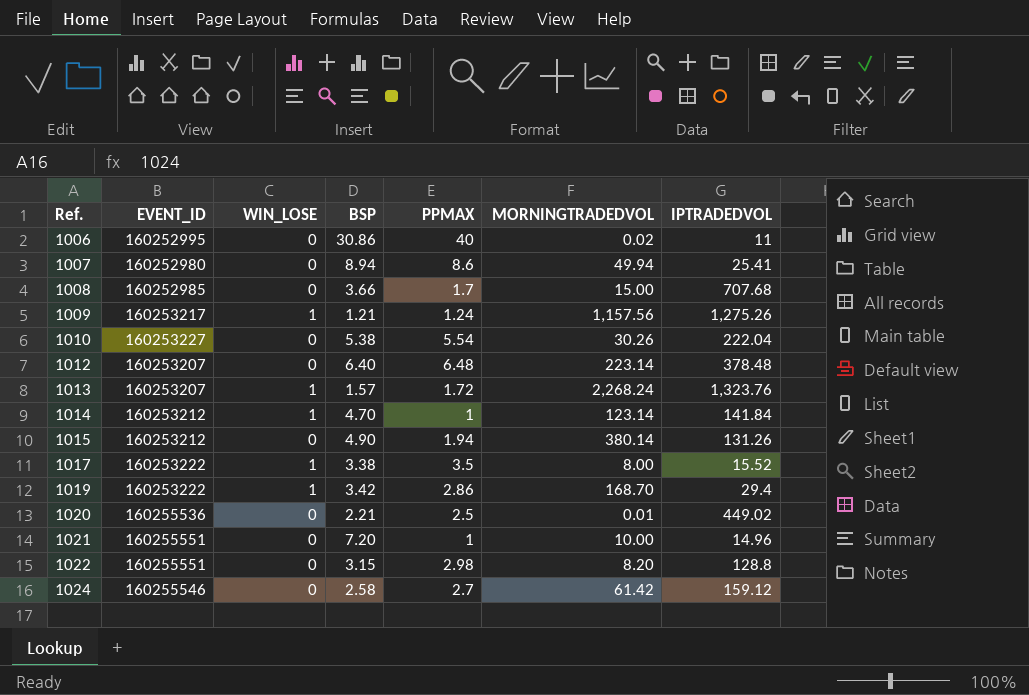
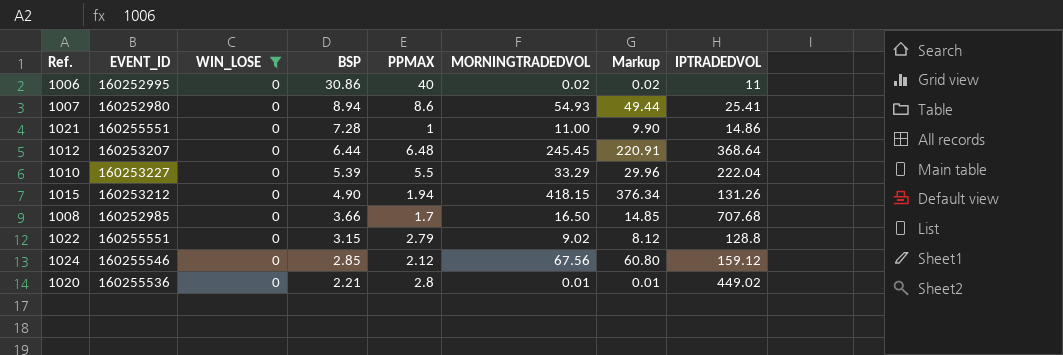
filter: none -> WIN_LOSE = 0
row order: Ref. ascending -> BSP descending
column Markup | formula: none -> [MORNINGTRADEDVOL] * 0.9
1007 | MORNINGTRADEDVOL: 49.94 -> 54.93
1021 | BSP: 7.20 -> 7.28
1021 | MORNINGTRADEDVOL: 10.00 -> 11.00
1021 | IPTRADEDVOL: 14.96 -> 14.86
1012 | BSP: 6.40 -> 6.44
1012 | MORNINGTRADEDVOL: 223.14 -> 245.45
1012 | IPTRADEDVOL: 378.48 -> 368.64
1010 | BSP: 5.38 -> 5.39
1010 | PPMAX: 5.54 -> 5.5
1010 | MORNINGTRADEDVOL: 30.26 -> 33.29
1015 | MORNINGTRADEDVOL: 380.14 -> 418.15
1008 | MORNINGTRADEDVOL: 15.00 -> 16.50
1022 | PPMAX: 2.98 -> 2.79
1022 | MORNINGTRADEDVOL: 8.20 -> 9.02
1024 | BSP: 2.58 -> 2.85
1024 | PPMAX: 2.7 -> 2.12
1024 | MORNINGTRADEDVOL: 61.42 -> 67.56
1020 | PPMAX: 2.5 -> 2.8

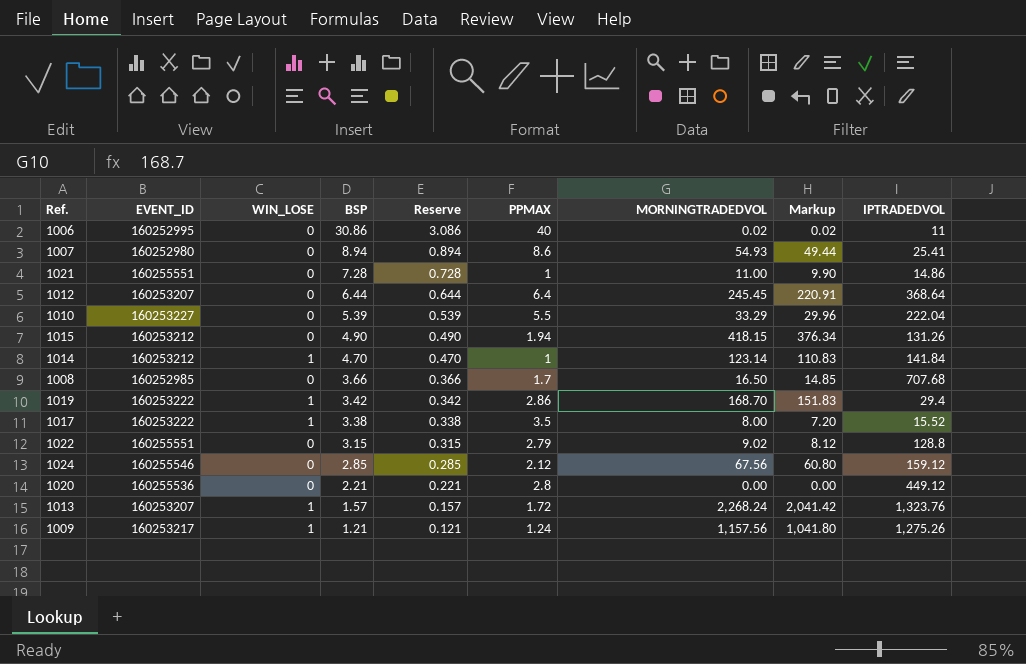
filter: WIN_LOSE = 0 -> none
column Reserve | formula: none -> [BSP] * 0.1
1012 | PPMAX: 6.48 -> 6.4
1020 | MORNINGTRADEDVOL: 0.01 -> 0.00
1020 | Markup: 0.01 -> 0.00
1020 | IPTRADEDVOL: 449.02 -> 449.12

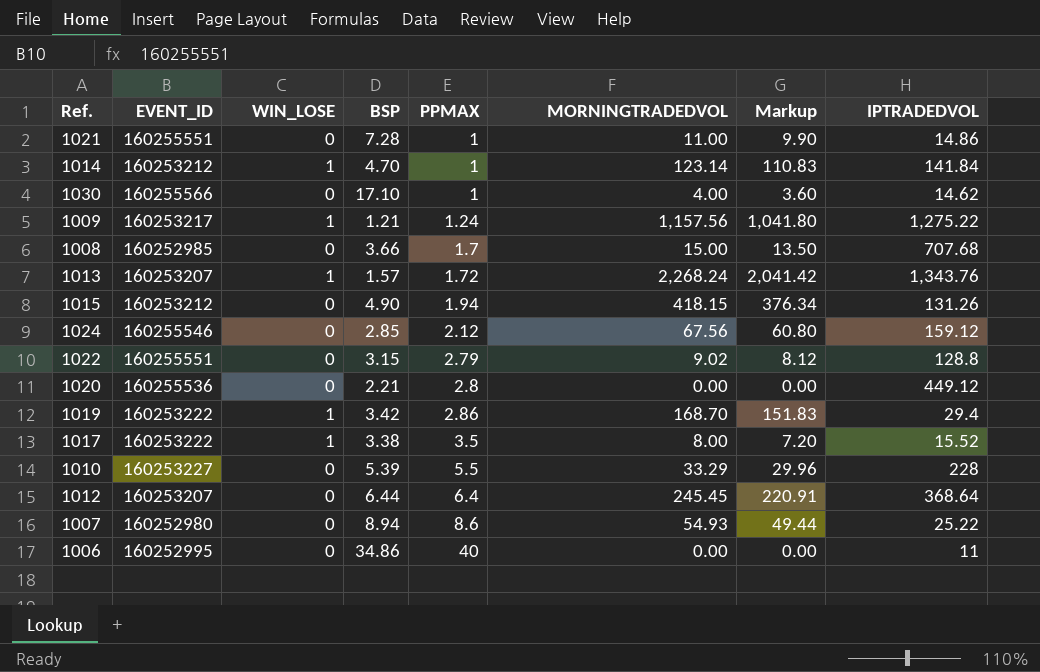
row order: BSP descending -> PPMAX ascending
column Reserve | formula: [BSP] * 0.1 -> none
row 1030: none -> 160255566 | 0 | 17.10 | 1 | 4.00 | 3.60 | 14.62
1009 | IPTRADEDVOL: 1,275.26 -> 1,275.22
1008 | MORNINGTRADEDVOL: 16.50 -> 15.00
1008 | Markup: 14.85 -> 13.50
1013 | IPTRADEDVOL: 1,323.76 -> 1,343.76
1010 | IPTRADEDVOL: 222.04 -> 228
1007 | IPTRADEDVOL: 25.41 -> 25.22
1006 | BSP: 30.86 -> 34.86
1006 | MORNINGTRADEDVOL: 0.02 -> 0.00
1006 | Markup: 0.02 -> 0.00

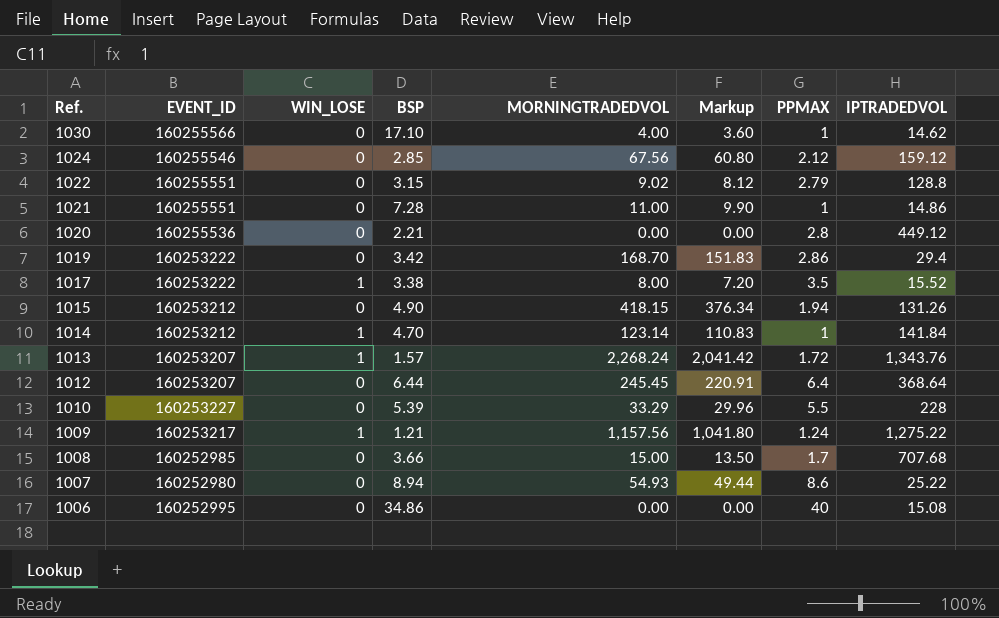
row order: PPMAX ascending -> Ref. descending
column PPMAX | position: 5 -> 7
1019 | WIN_LOSE: 1 -> 0
1006 | IPTRADEDVOL: 11 -> 15.08

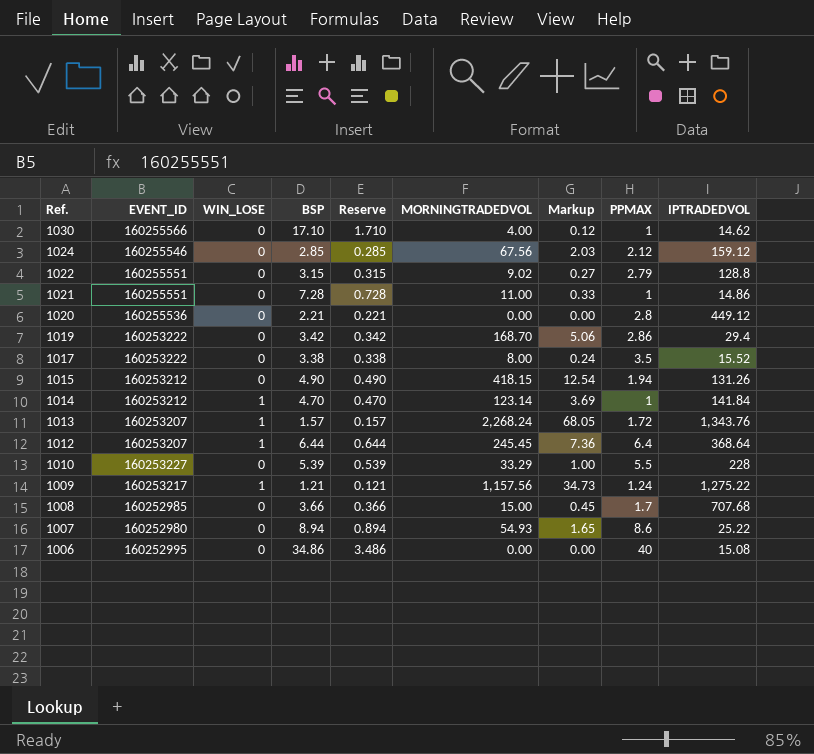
column Reserve | formula: none -> [BSP] * 0.1
column Markup | formula: [MORNINGTRADEDVOL] * 0.9 -> [MORNINGTRADEDVOL] * 0.03
1017 | WIN_LOSE: 1 -> 0
1012 | WIN_LOSE: 0 -> 1

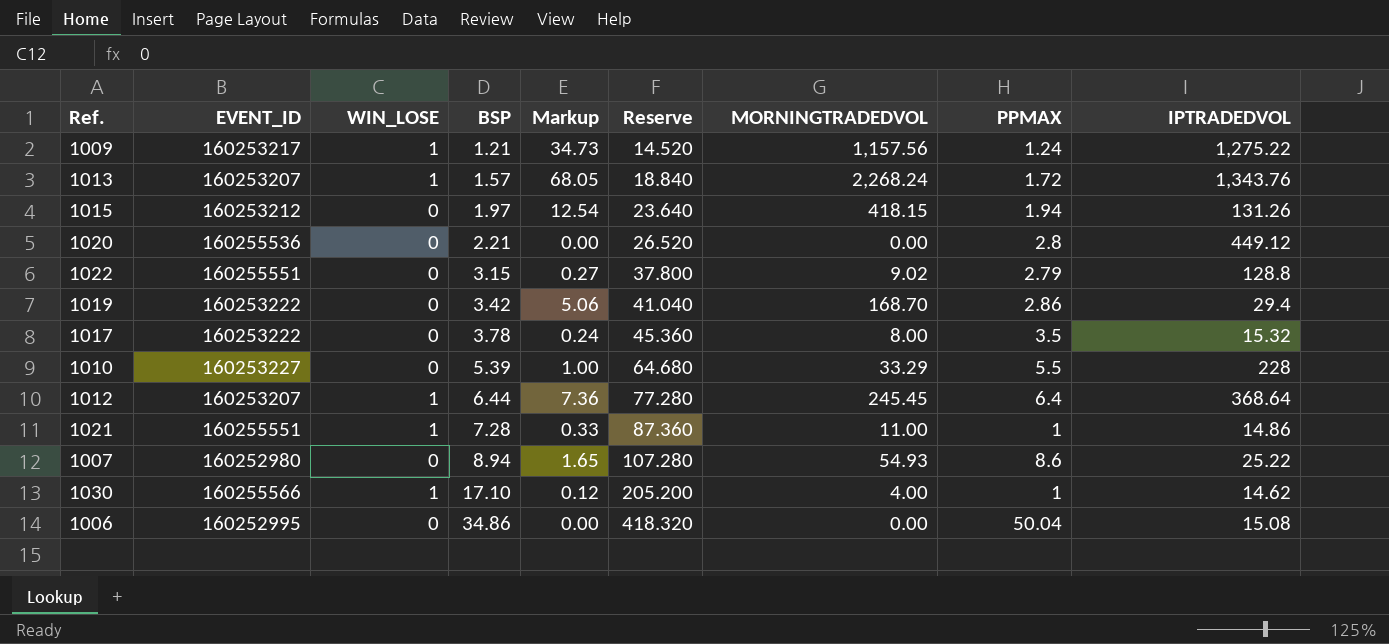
row order: Ref. descending -> BSP ascending
column Markup | position: 7 -> 5
column Reserve | formula: [BSP] * 0.1 -> [BSP] * 12
row 1024: 160255546 | 0 | 2.85 | 0.285 | 67.56 | 2.03 | 2.12 | 159.12 -> none
row 1014: 160253212 | 1 | 4.70 | 0.470 | 123.14 | 3.69 | 1 | 141.84 -> none
row 1008: 160252985 | 0 | 3.66 | 0.366 | 15.00 | 0.45 | 1.7 | 707.68 -> none
1015 | BSP: 4.90 -> 1.97
1017 | BSP: 3.38 -> 3.78
1017 | IPTRADEDVOL: 15.52 -> 15.32
1021 | WIN_LOSE: 0 -> 1
1030 | WIN_LOSE: 0 -> 1
1006 | PPMAX: 40 -> 50.04

